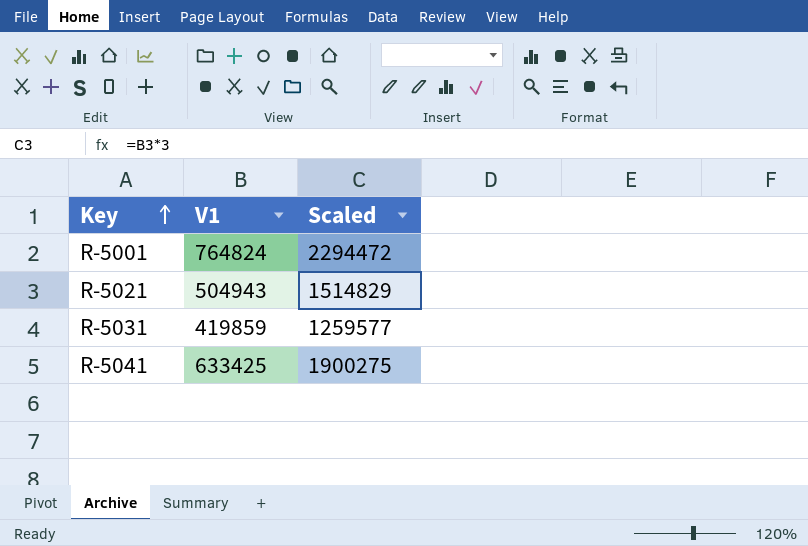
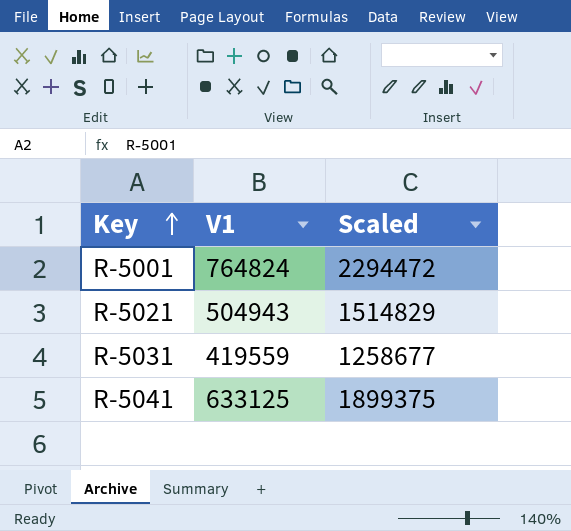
R-5031 | V1: 419859 -> 419559
R-5031 | Scaled: 1259577 -> 1258677
R-5041 | V1: 633425 -> 633125
R-5041 | Scaled: 1900275 -> 1899375

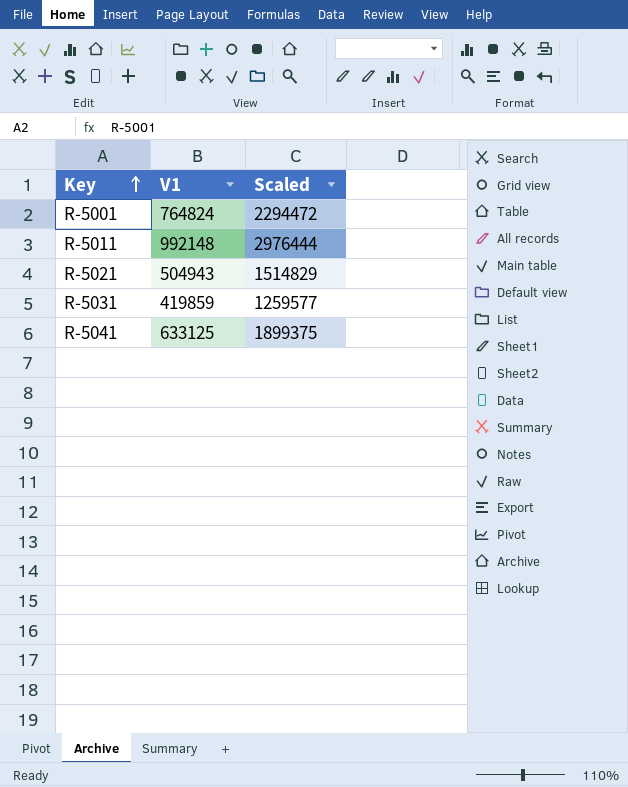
row R-5011: none -> 992148 | 2976444
R-5031 | V1: 419559 -> 419859
R-5031 | Scaled: 1258677 -> 1259577

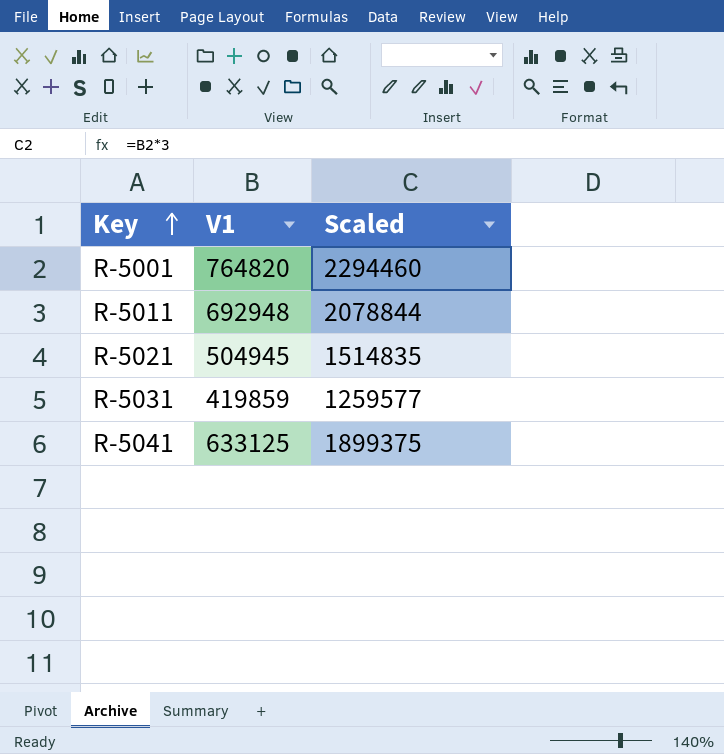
R-5001 | V1: 764824 -> 764820
R-5001 | Scaled: 2294472 -> 2294460
R-5011 | V1: 992148 -> 692948
R-5011 | Scaled: 2976444 -> 2078844
R-5021 | V1: 504943 -> 504945
R-5021 | Scaled: 1514829 -> 1514835

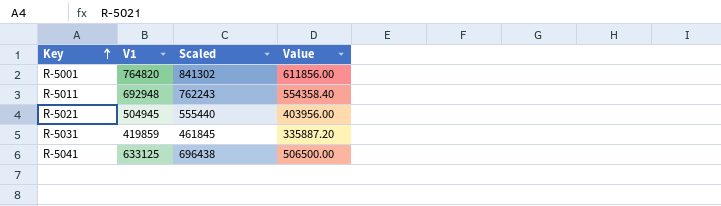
column Scaled | formula: [V1] * 3 -> [V1] * 1.1
column Value | formula: none -> [V1] * 0.8

